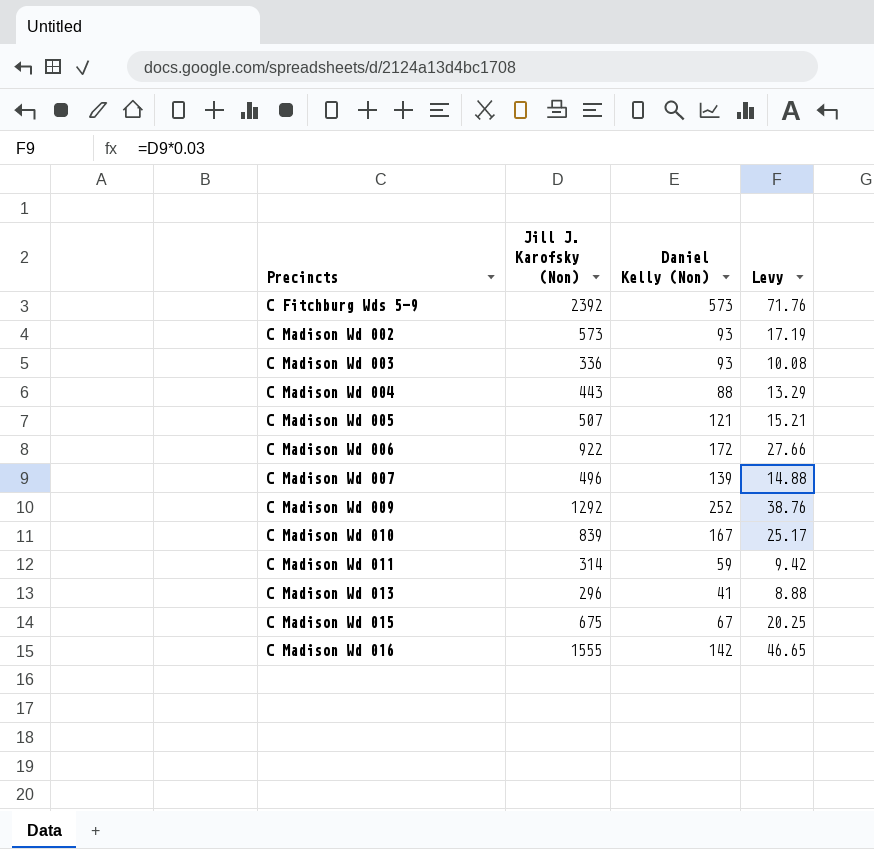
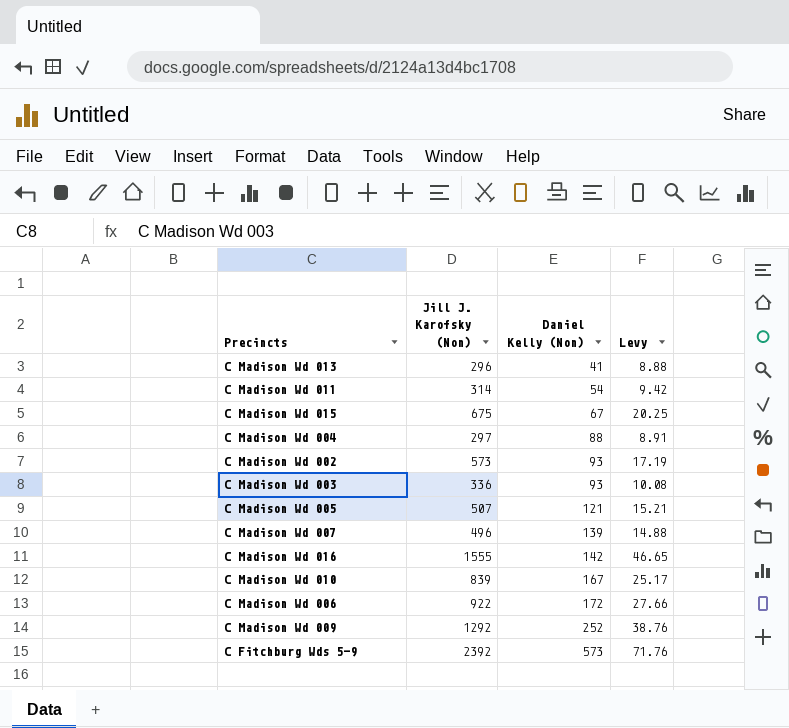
row order: Precincts ascending -> Daniel Kelly (Non) ascending
C Madison Wd 011 | Daniel Kelly (Non): 59 -> 54
C Madison Wd 004 | Jill J. Karofsky (Non): 443 -> 297
C Madison Wd 004 | Levy: 13.29 -> 8.91

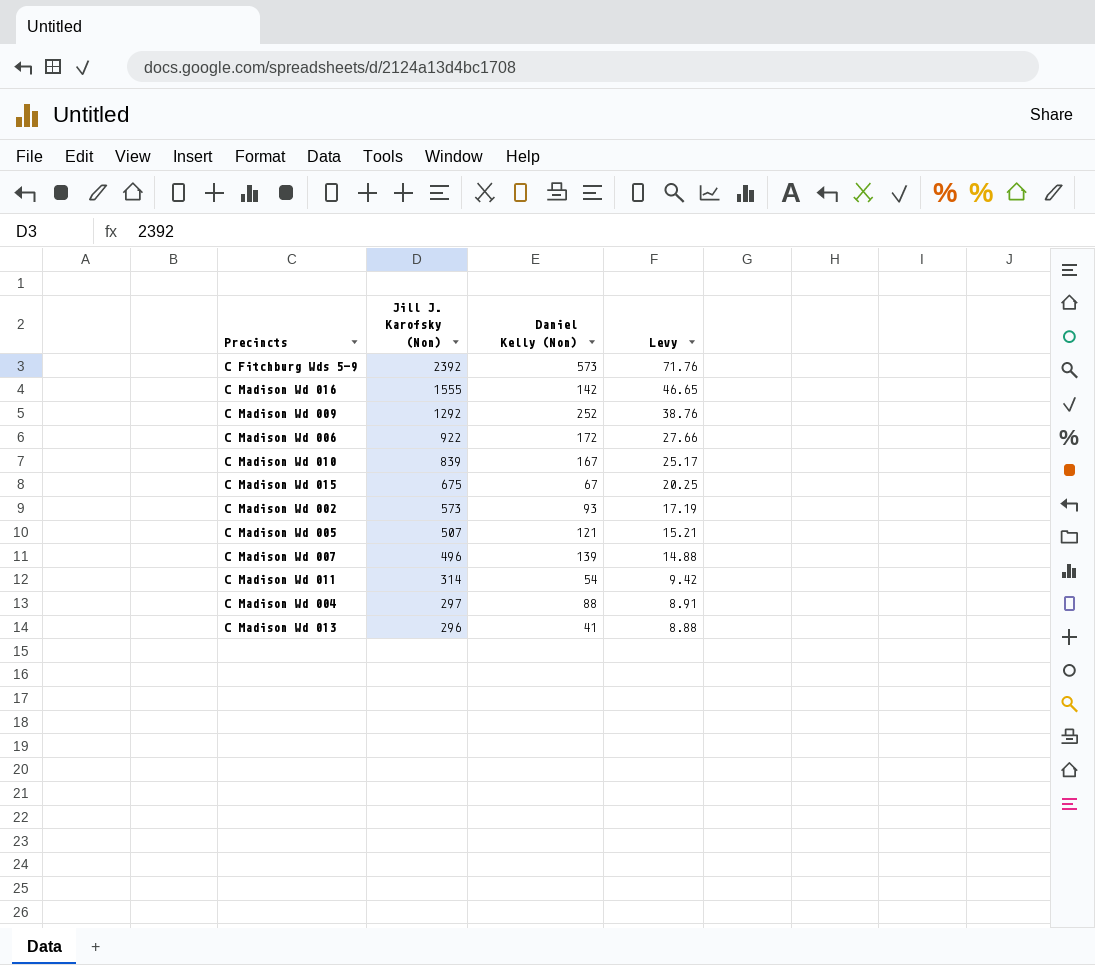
row order: Daniel Kelly (Non) ascending -> Jill J. Karofsky (Non) descending
row C Madison Wd 003: 336 | 93 | 10.08 -> none

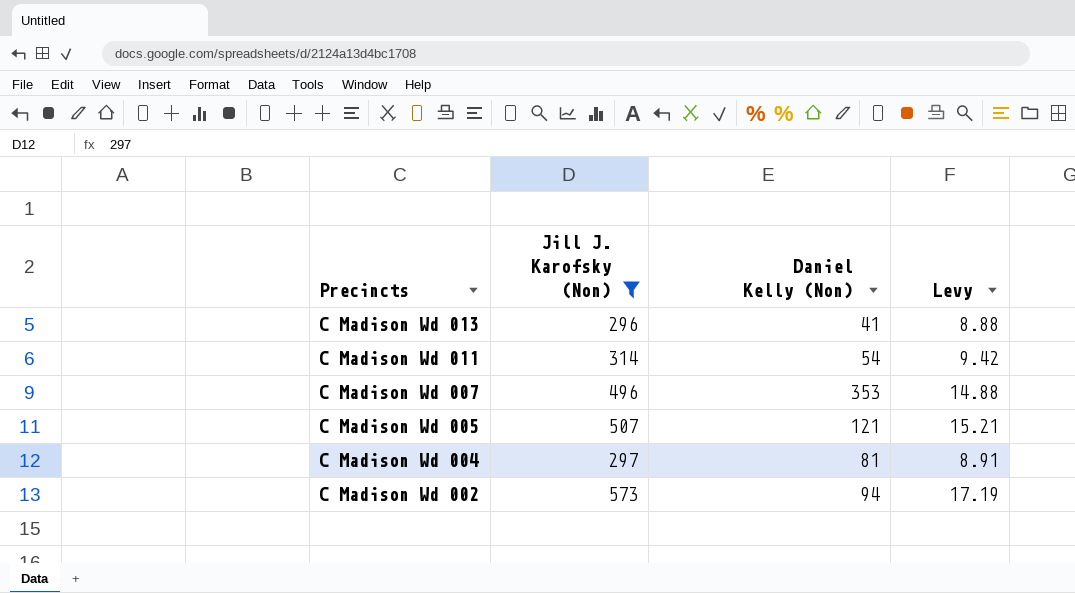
filter: none -> Jill J. Karofsky (Non) <= 573
row order: Jill J. Karofsky (Non) descending -> Precincts descending
C Madison Wd 007 | Daniel Kelly (Non): 139 -> 353
C Madison Wd 004 | Daniel Kelly (Non): 88 -> 81
C Madison Wd 002 | Daniel Kelly (Non): 93 -> 94

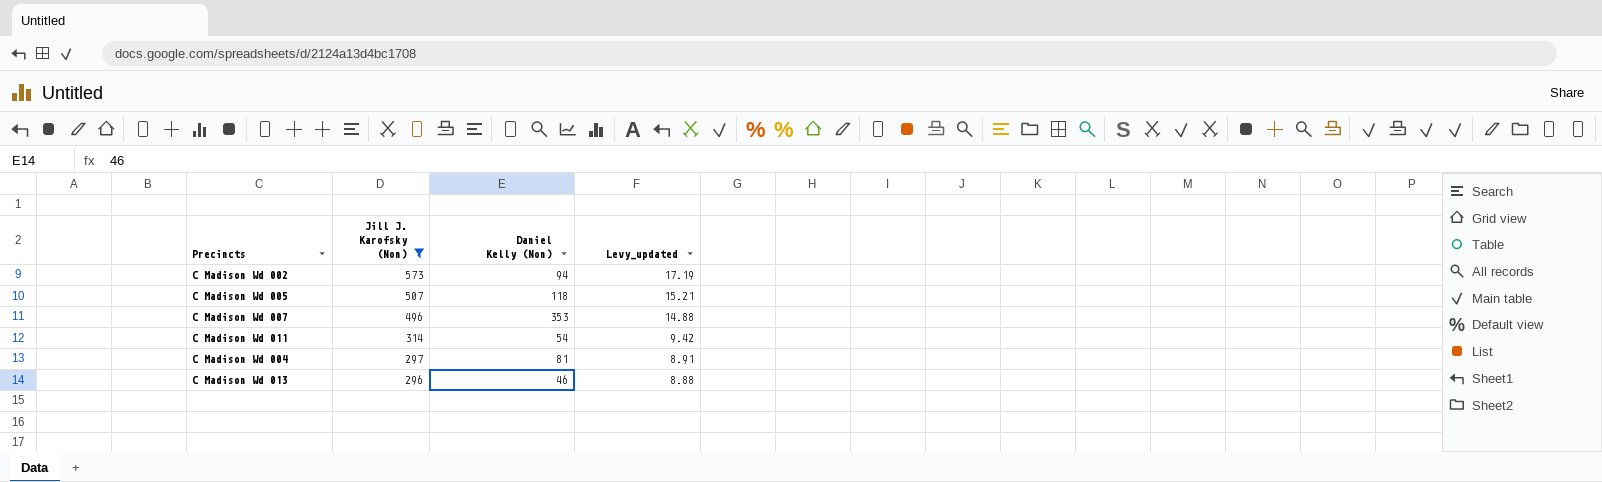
row order: Precincts descending -> Jill J. Karofsky (Non) descending
column name: Levy -> Levy_updated
C Madison Wd 005 | Daniel Kelly (Non): 121 -> 118
C Madison Wd 013 | Daniel Kelly (Non): 41 -> 46

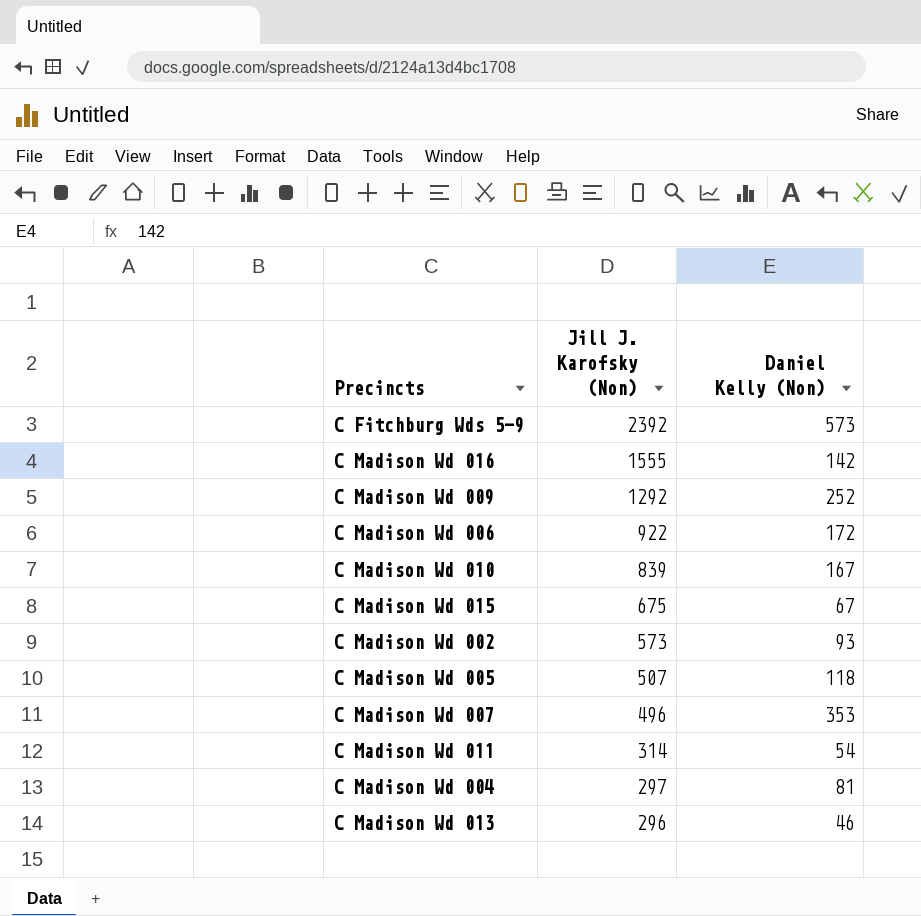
filter: Jill J. Karofsky (Non) <= 573 -> none
column Levy_updated | formula: [Jill J. Karofsky (Non)] * 0.03 -> none
C Madison Wd 002 | Daniel Kelly (Non): 94 -> 93

